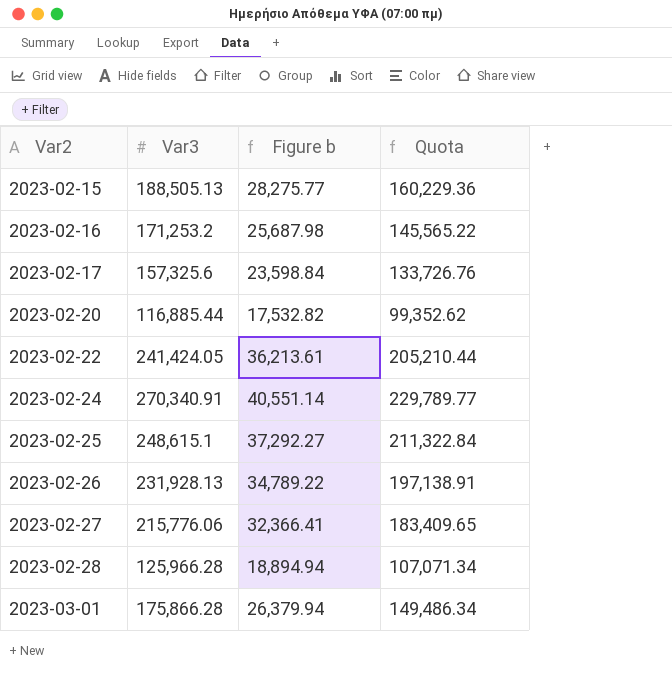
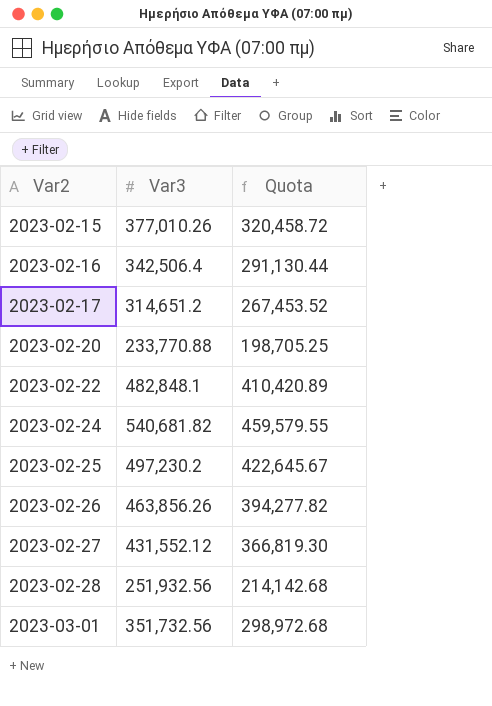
column Figure b | formula: [Var3] * 0.15 -> none
2023-02-15 | Var3: 188,505.13 -> 377,010.26
2023-02-15 | Quota: 160,229.36 -> 320,458.72
2023-02-16 | Var3: 171,253.2 -> 342,506.4
2023-02-16 | Quota: 145,565.22 -> 291,130.44
2023-02-17 | Var3: 157,325.6 -> 314,651.2
2023-02-17 | Quota: 133,726.76 -> 267,453.52
2023-02-20 | Var3: 116,885.44 -> 233,770.88
2023-02-20 | Quota: 99,352.62 -> 198,705.25
2023-02-22 | Var3: 241,424.05 -> 482,848.1
2023-02-22 | Quota: 205,210.44 -> 410,420.89
2023-02-24 | Var3: 270,340.91 -> 540,681.82
2023-02-24 | Quota: 229,789.77 -> 459,579.55
2023-02-25 | Var3: 248,615.1 -> 497,230.2
2023-02-25 | Quota: 211,322.84 -> 422,645.67
2023-02-26 | Var3: 231,928.13 -> 463,856.26
2023-02-26 | Quota: 197,138.91 -> 394,277.82
2023-02-27 | Var3: 215,776.06 -> 431,552.12
2023-02-27 | Quota: 183,409.65 -> 366,819.30
2023-02-28 | Var3: 125,966.28 -> 251,932.56
2023-02-28 | Quota: 107,071.34 -> 214,142.68
2023-03-01 | Var3: 175,866.28 -> 351,732.56
2023-03-01 | Quota: 149,486.34 -> 298,972.68

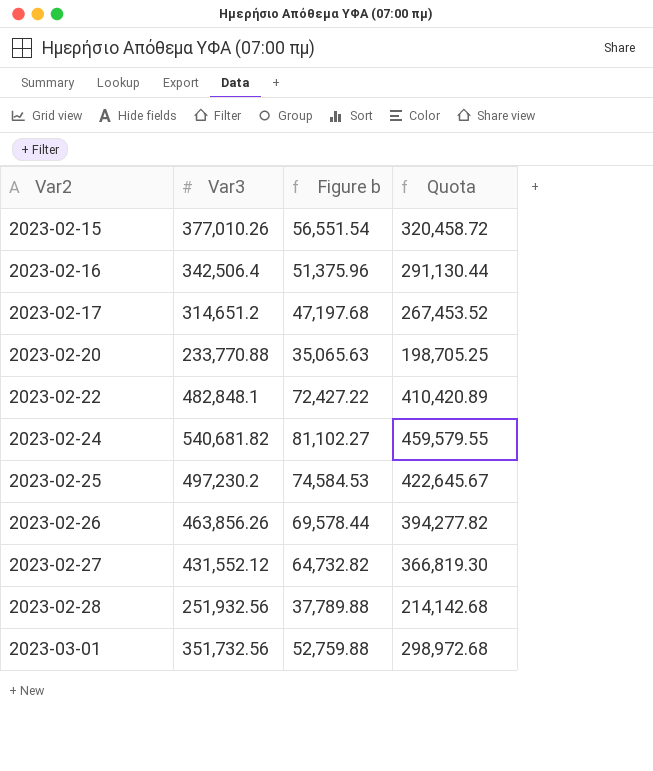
column Figure b | formula: none -> [Var3] * 0.15

